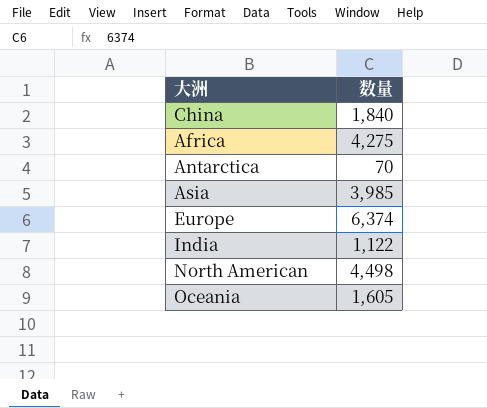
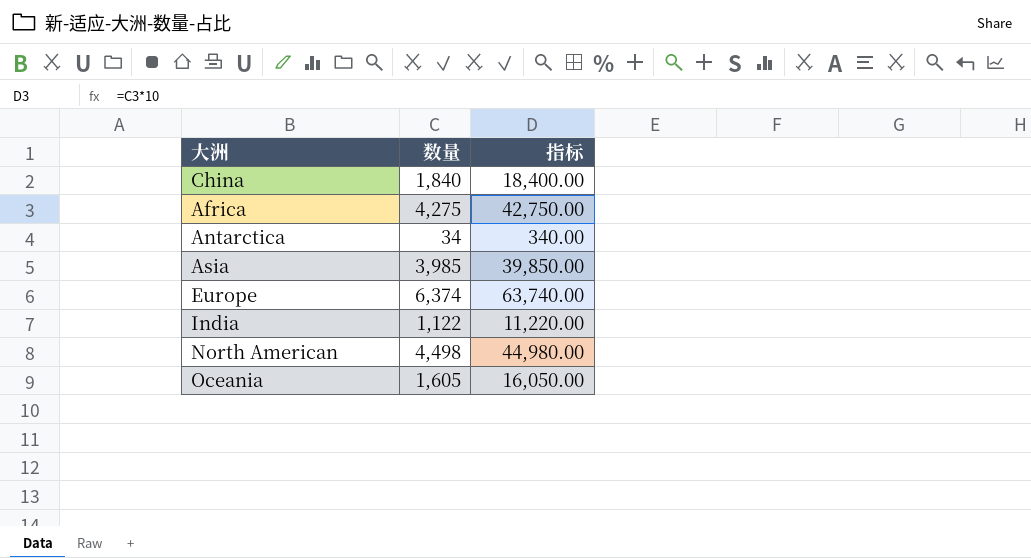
column 指标 | formula: none -> [数量] * 10
Antarctica | 数量: 70 -> 34

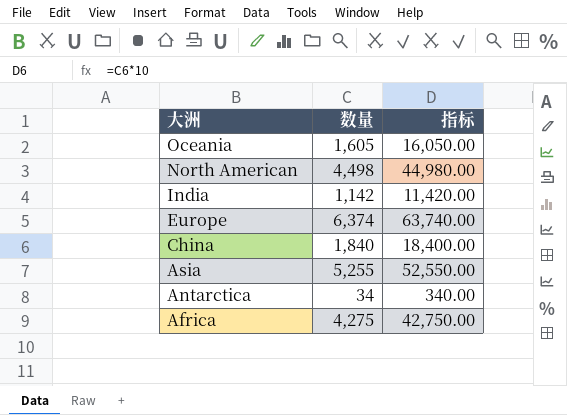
row order: none -> 大洲 descending
India | 数量: 1,122 -> 1,142
India | 指标: 11,220.00 -> 11,420.00
Asia | 数量: 3,985 -> 5,255
Asia | 指标: 39,850.00 -> 52,550.00

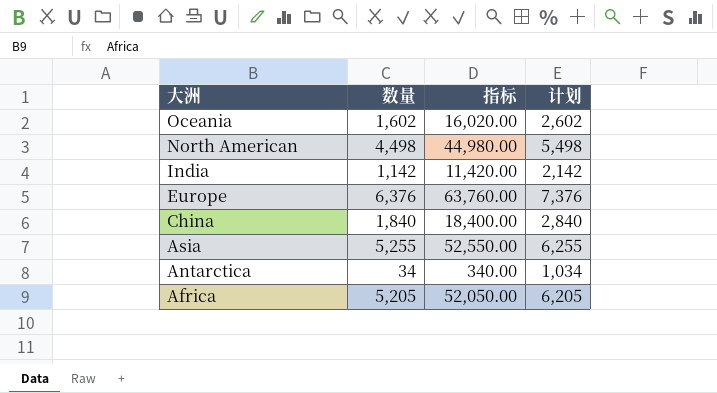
column 计划 | formula: none -> [数量] + 1000
Oceania | 数量: 1,605 -> 1,602
Oceania | 指标: 16,050.00 -> 16,020.00
Europe | 数量: 6,374 -> 6,376
Europe | 指标: 63,740.00 -> 63,760.00
Africa | 数量: 4,275 -> 5,205
Africa | 指标: 42,750.00 -> 52,050.00

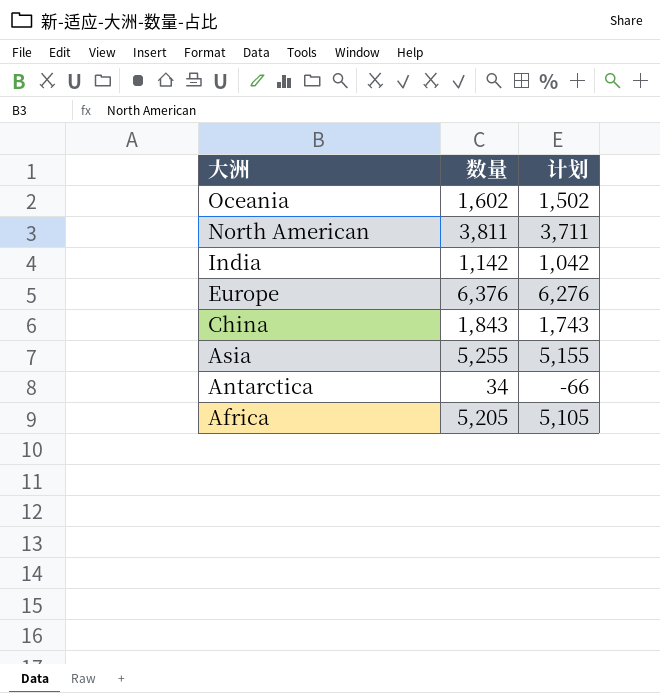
column 指标 | formula: [数量] * 10 -> none
column 计划 | formula: [数量] + 1000 -> [数量] - 100
North American | 数量: 4,498 -> 3,811
China | 数量: 1,840 -> 1,843

